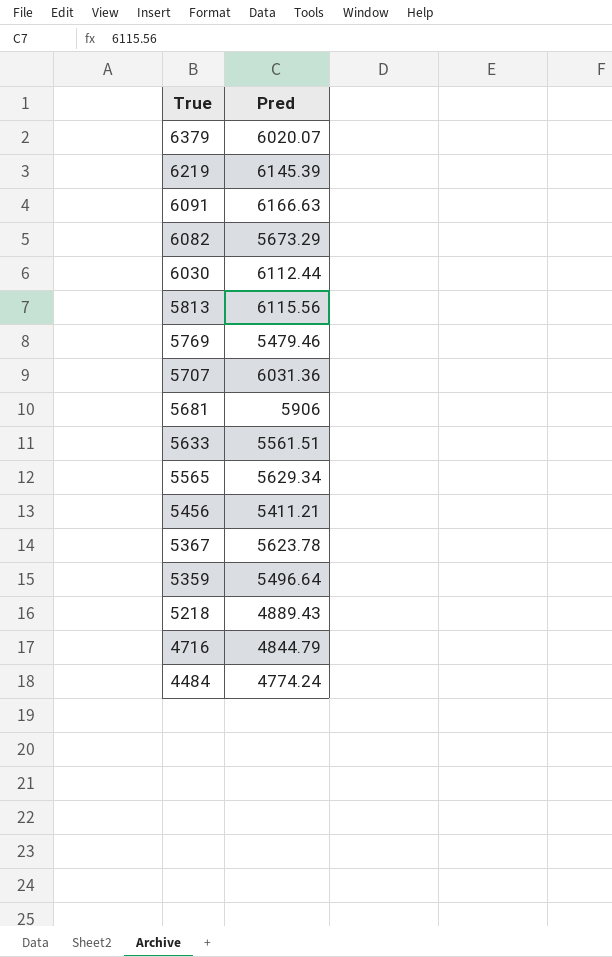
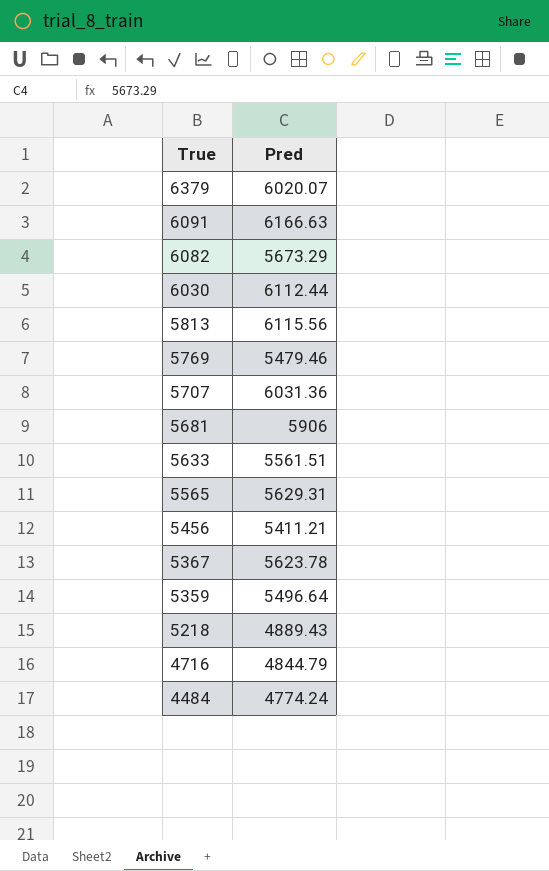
row 6219: 6145.39 -> none
5565 | Pred: 5629.34 -> 5629.31

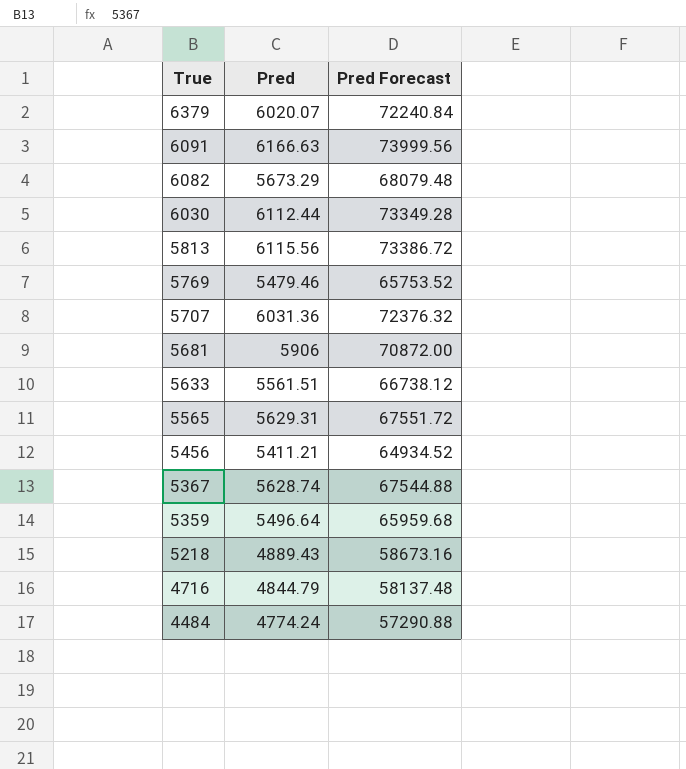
column Pred Forecast | formula: none -> [Pred] * 12
5367 | Pred: 5623.78 -> 5628.74

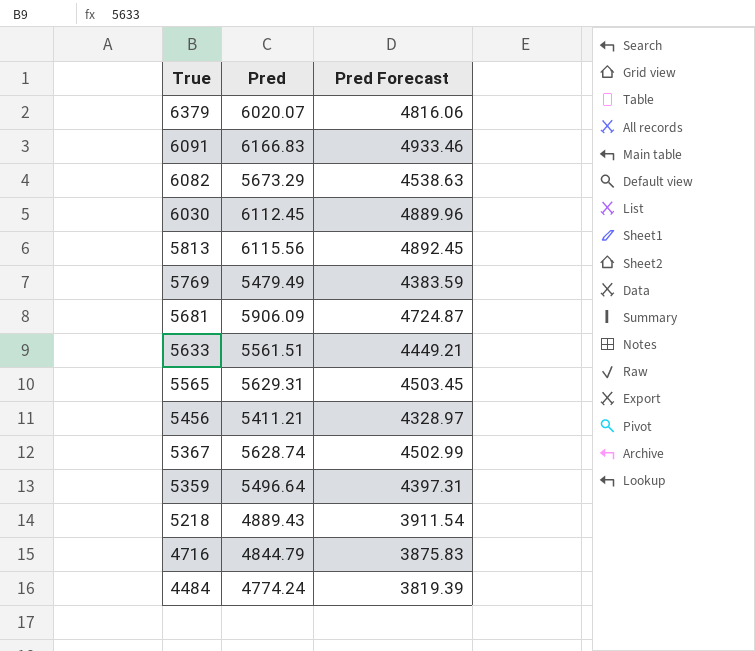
column Pred Forecast | formula: [Pred] * 12 -> [Pred] * 0.8
row 5707: 6031.36 | 72376.32 -> none
6091 | Pred: 6166.63 -> 6166.83
6030 | Pred: 6112.44 -> 6112.45
5769 | Pred: 5479.46 -> 5479.49
5681 | Pred: 5906 -> 5906.09

